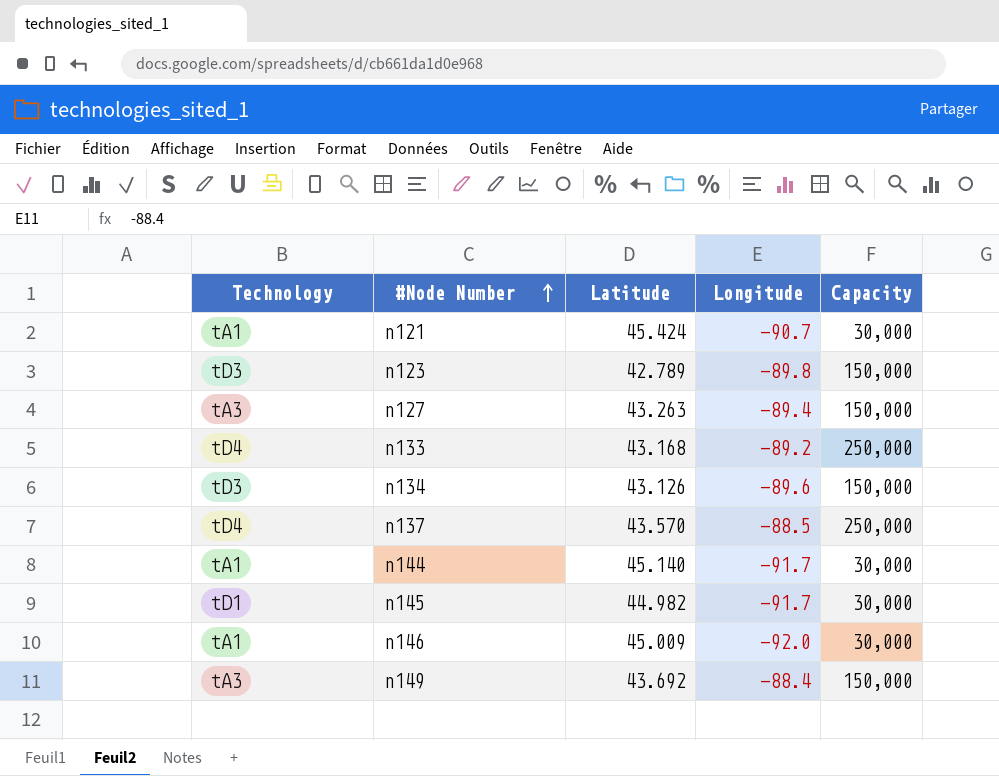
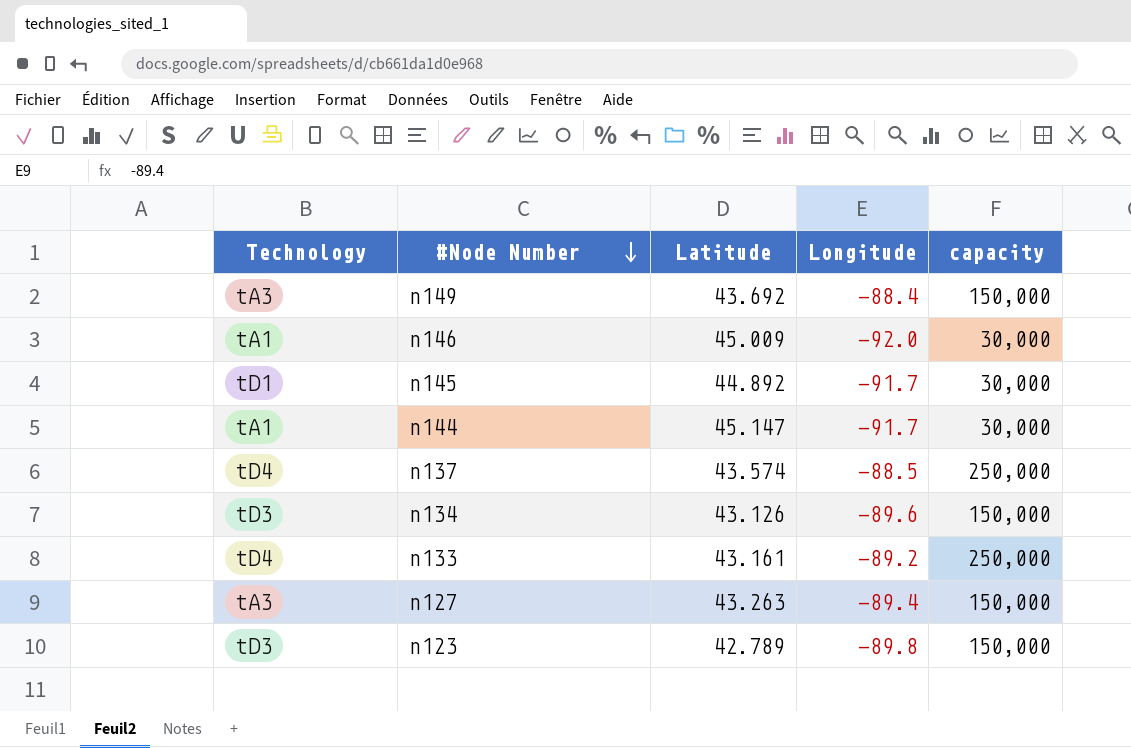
row order: #Node Number ascending -> #Node Number descending
column name: Capacity -> capacity
row n121: tA1 | 45.424 | -90.7 | 30,000 -> none
n145 | Latitude: 44.982 -> 44.892
n144 | Latitude: 45.140 -> 45.147
n137 | Latitude: 43.570 -> 43.574
n133 | Latitude: 43.168 -> 43.161

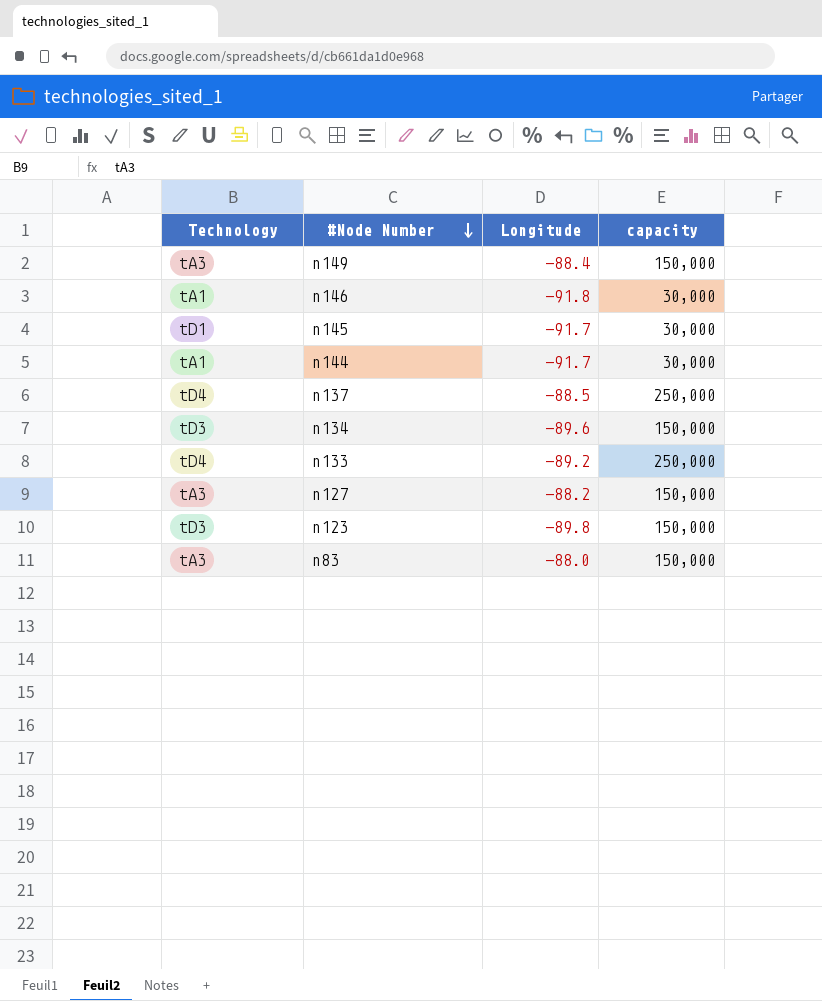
column Latitude | position: 3 -> none
n146 | Longitude: -92.0 -> -91.8
n127 | Longitude: -89.4 -> -88.2
row n83: none -> tA3 | -88.0 | 150,000

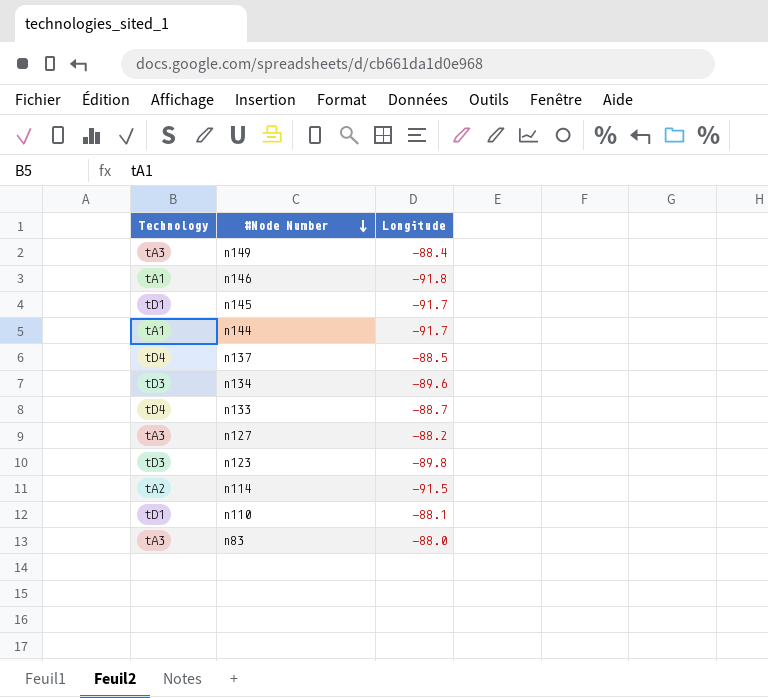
column capacity | position: 4 -> none
n133 | Longitude: -89.2 -> -88.7
row n114: none -> tA2 | -91.5
row n110: none -> tD1 | -88.1

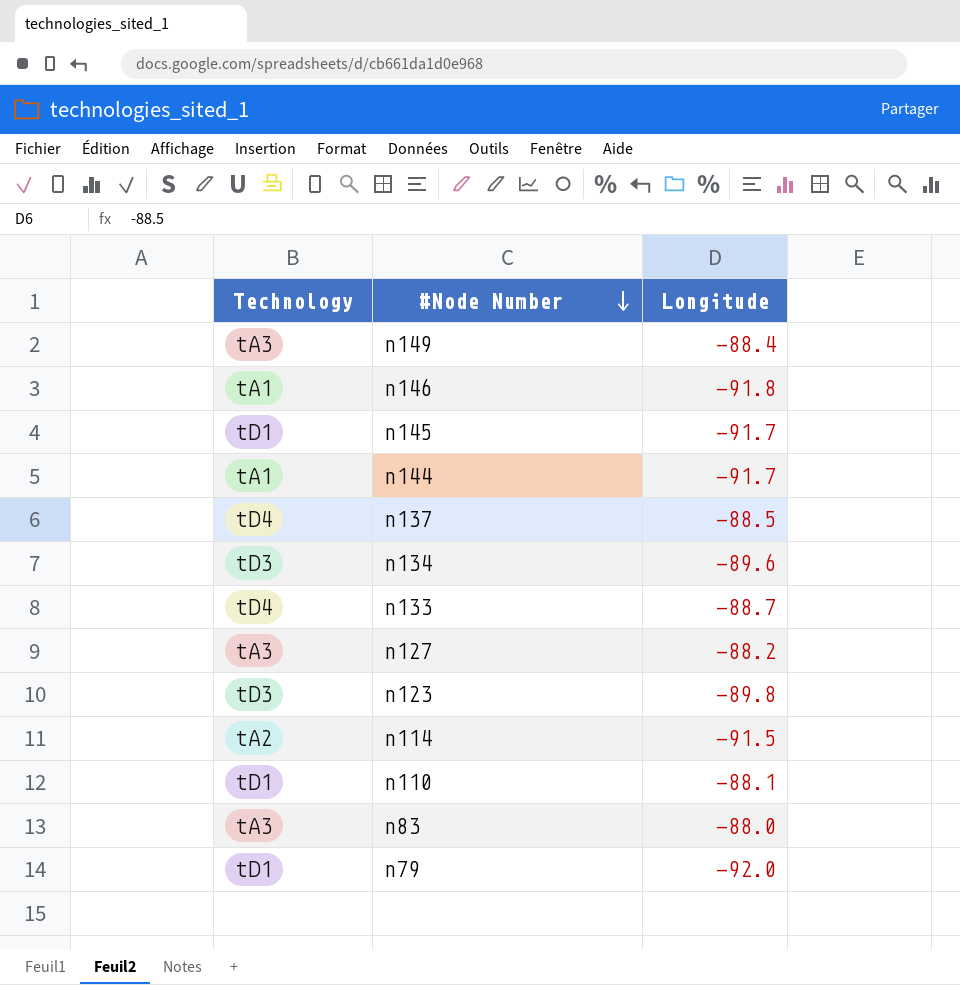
row n79: none -> tD1 | -92.0

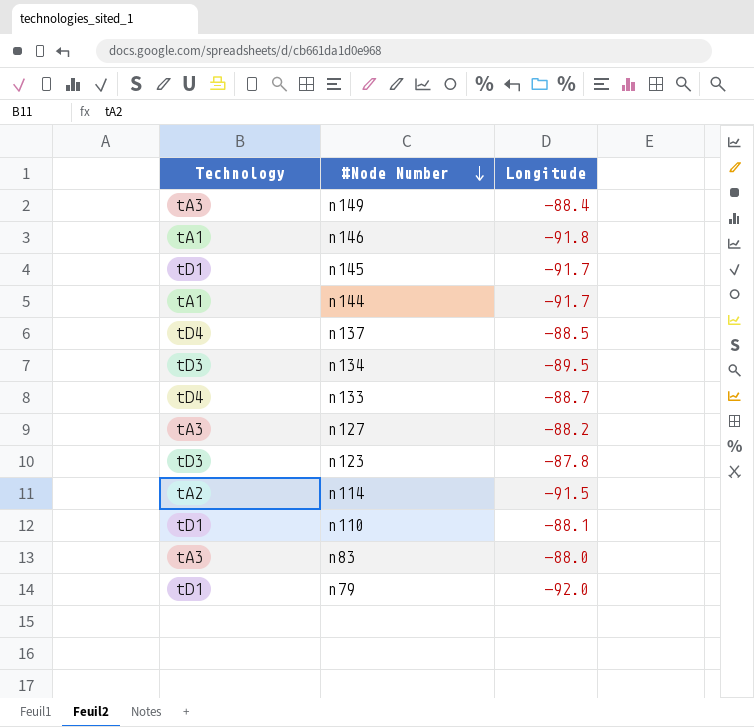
n134 | Longitude: -89.6 -> -89.5
n123 | Longitude: -89.8 -> -87.8

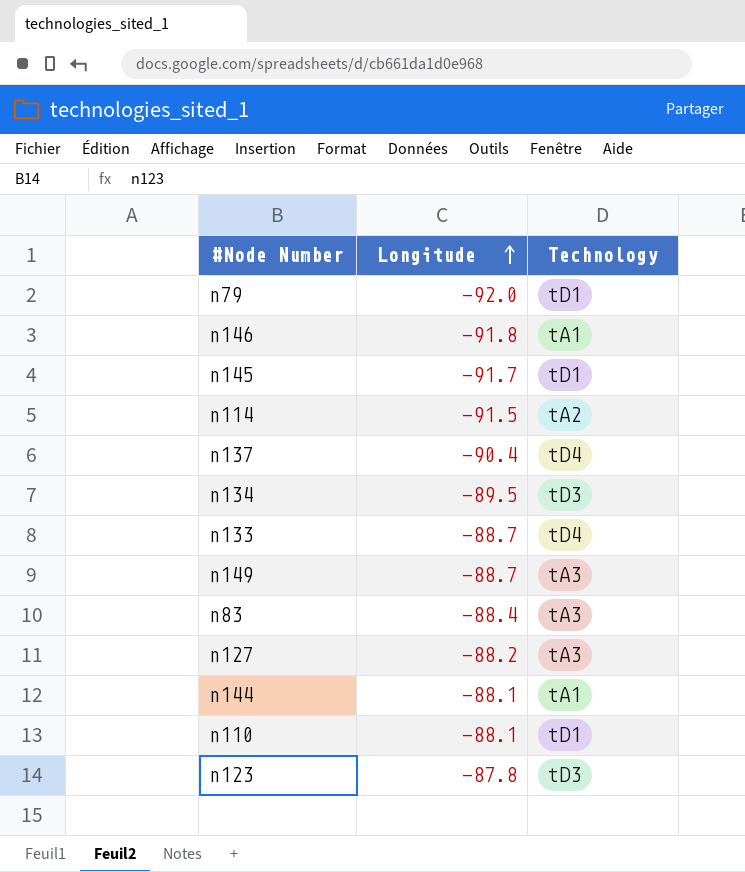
row order: #Node Number descending -> Longitude ascending
column Technology | position: 1 -> 3
n137 | Longitude: -88.5 -> -90.4
n149 | Longitude: -88.4 -> -88.7
n83 | Longitude: -88.0 -> -88.4
n144 | Longitude: -91.7 -> -88.1

